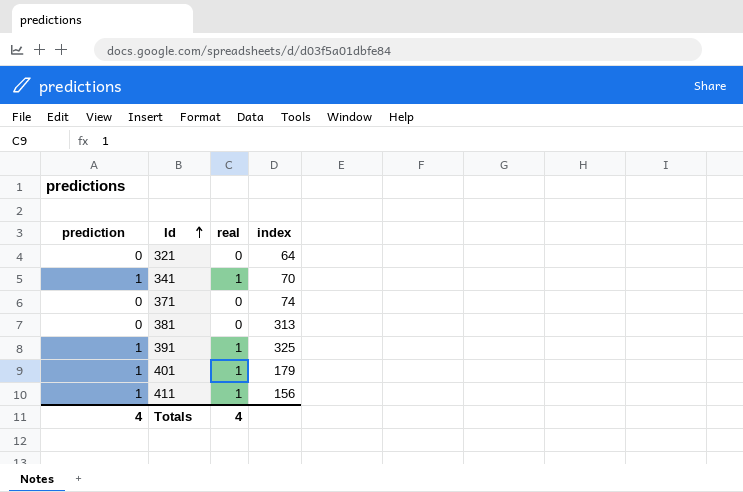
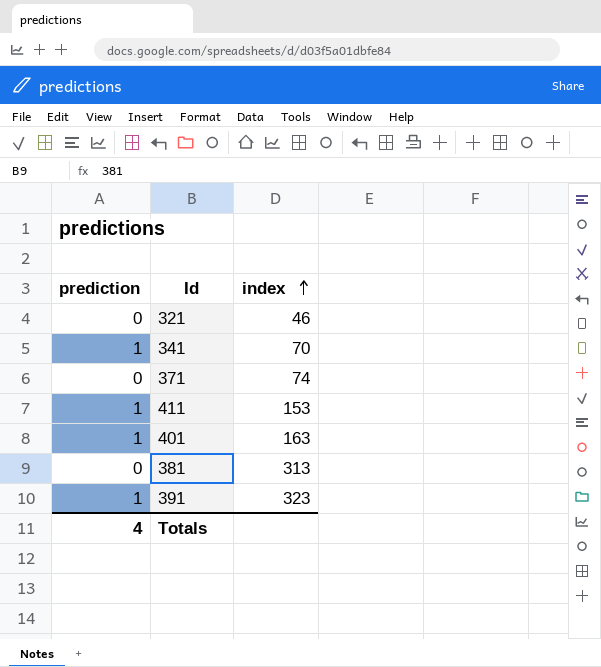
row order: Id ascending -> index ascending
column real | position: 3 -> none
321 | index: 64 -> 46
411 | index: 156 -> 153
401 | index: 179 -> 163
391 | index: 325 -> 323

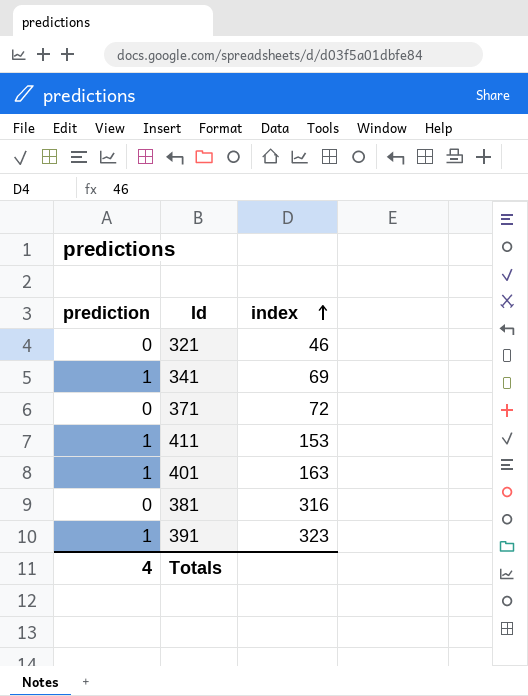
341 | index: 70 -> 69
371 | index: 74 -> 72
381 | index: 313 -> 316

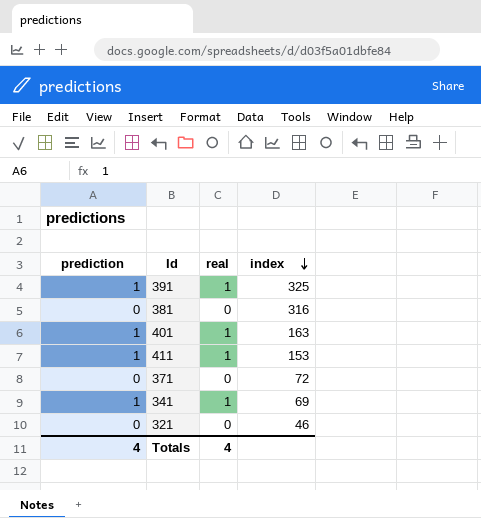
row order: index ascending -> index descending
column real | position: none -> 3
391 | index: 323 -> 325

